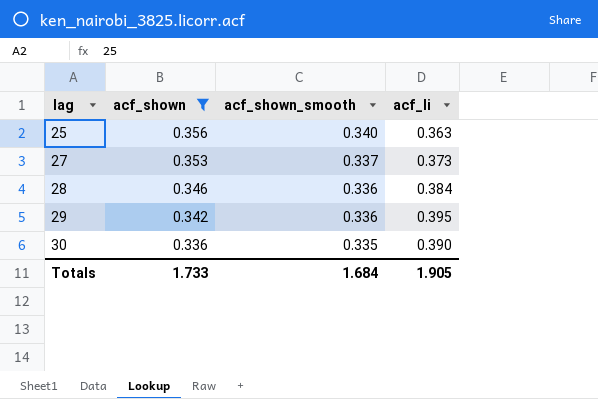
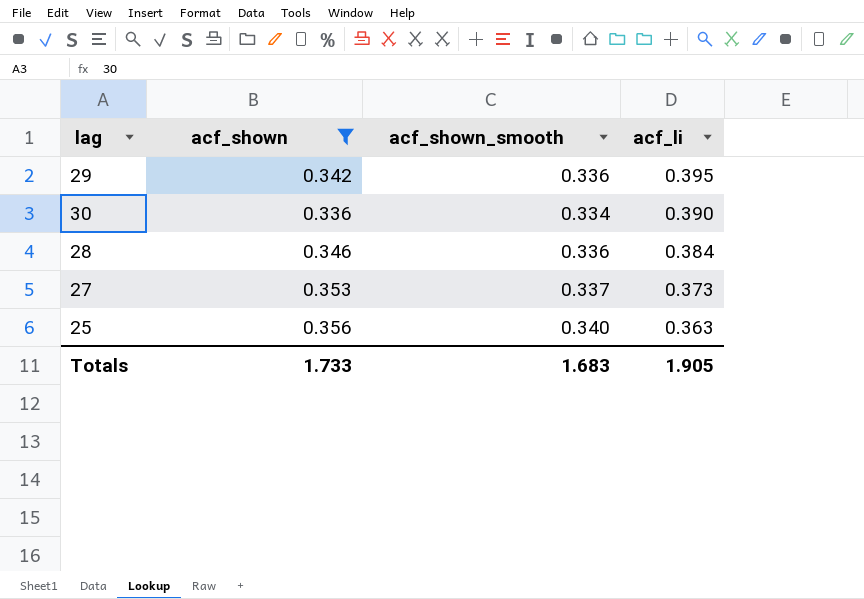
row order: lag ascending -> acf_li descending
30 | acf_shown_smooth: 0.335 -> 0.334
Totals | acf_shown_smooth: 1.684 -> 1.683

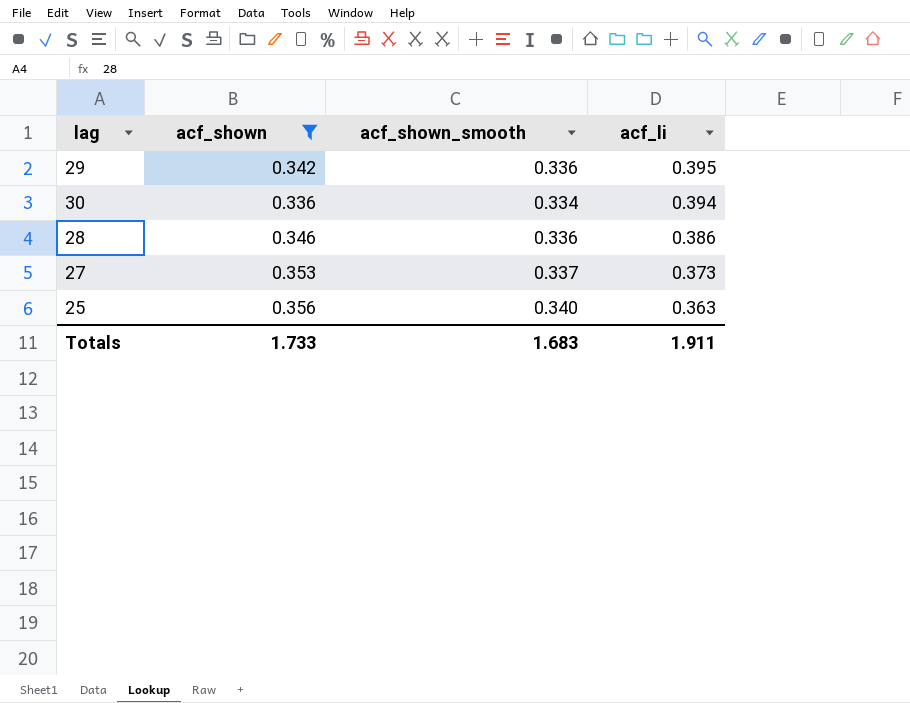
30 | acf_li: 0.390 -> 0.394
28 | acf_li: 0.384 -> 0.386
Totals | acf_li: 1.905 -> 1.911

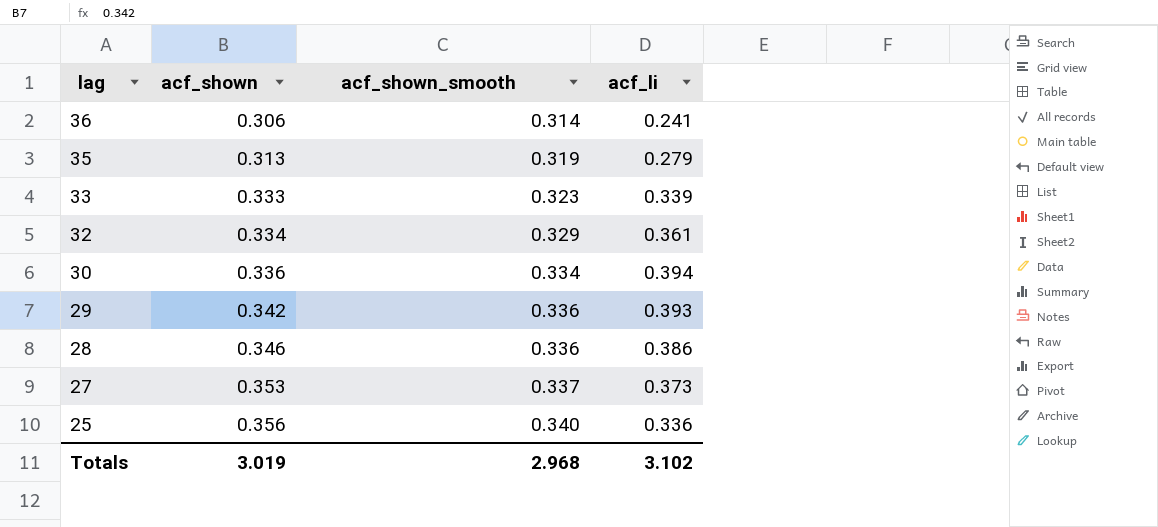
filter: acf_shown >= 0.336 -> none
row order: acf_li descending -> lag descending
29 | acf_li: 0.395 -> 0.393
25 | acf_li: 0.363 -> 0.336
Totals | acf_shown: 1.733 -> 3.019
Totals | acf_shown_smooth: 1.683 -> 2.968
Totals | acf_li: 1.911 -> 3.102

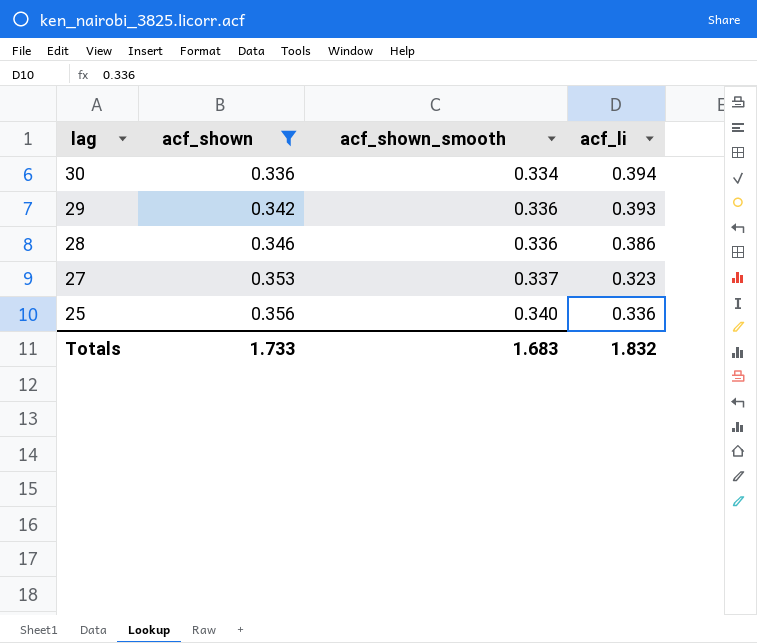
filter: none -> acf_shown >= 0.336
27 | acf_li: 0.373 -> 0.323
Totals | acf_shown: 3.019 -> 1.733
Totals | acf_shown_smooth: 2.968 -> 1.683
Totals | acf_li: 3.102 -> 1.832

